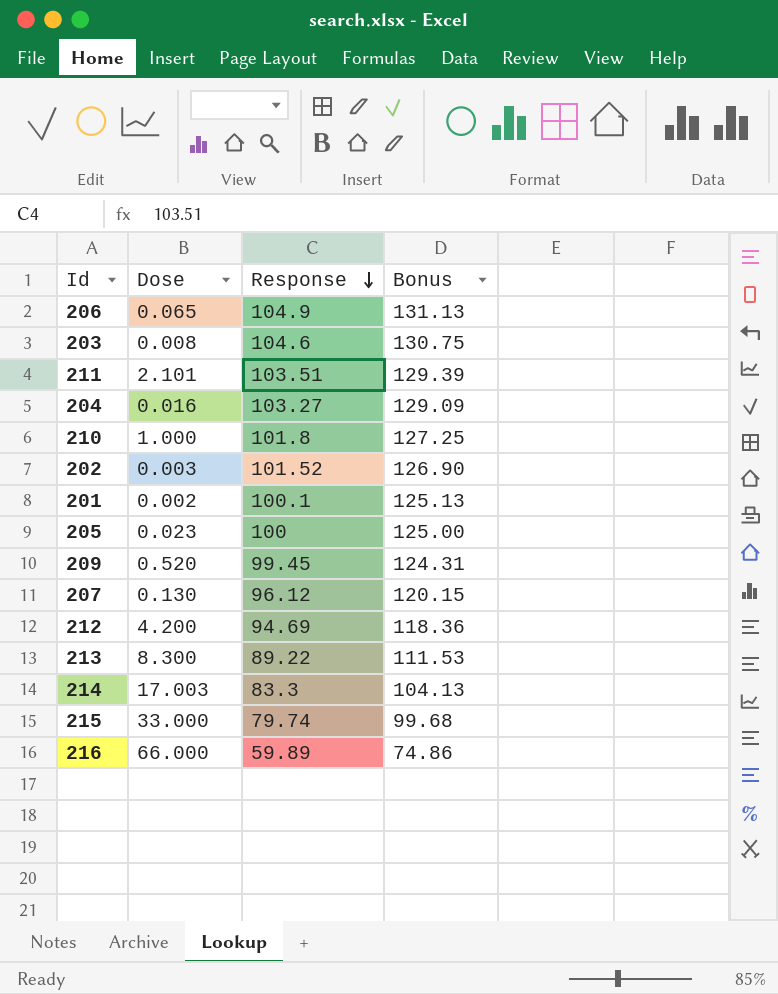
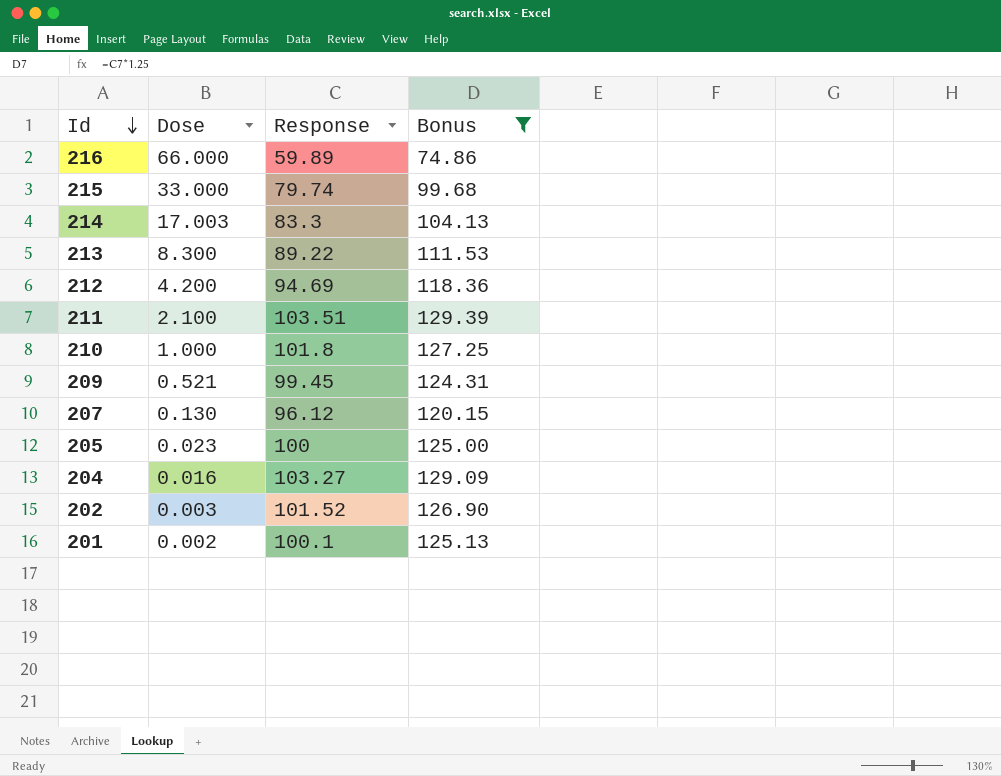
filter: none -> Bonus <= 129.39
row order: Response descending -> Id descending
211 | Dose: 2.101 -> 2.100
209 | Dose: 0.520 -> 0.521

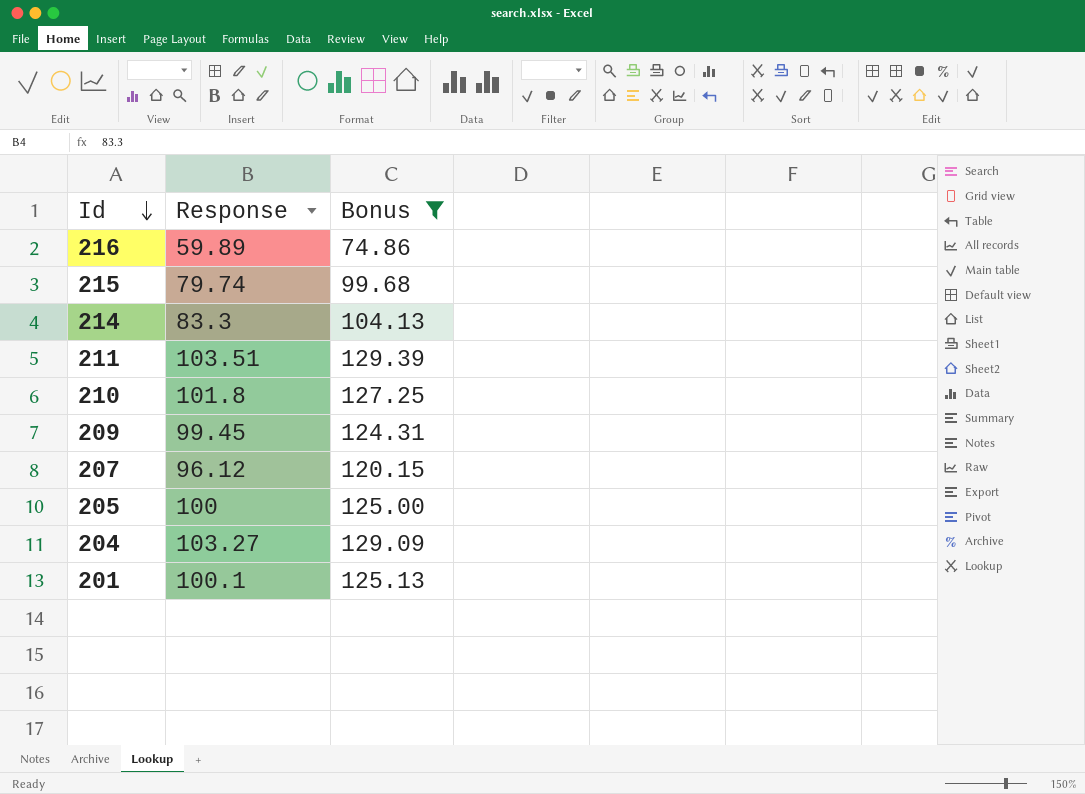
column Dose | position: 2 -> none
row 213: 8.300 | 89.22 | 111.53 -> none
row 212: 4.200 | 94.69 | 118.36 -> none
row 202: 0.003 | 101.52 | 126.90 -> none

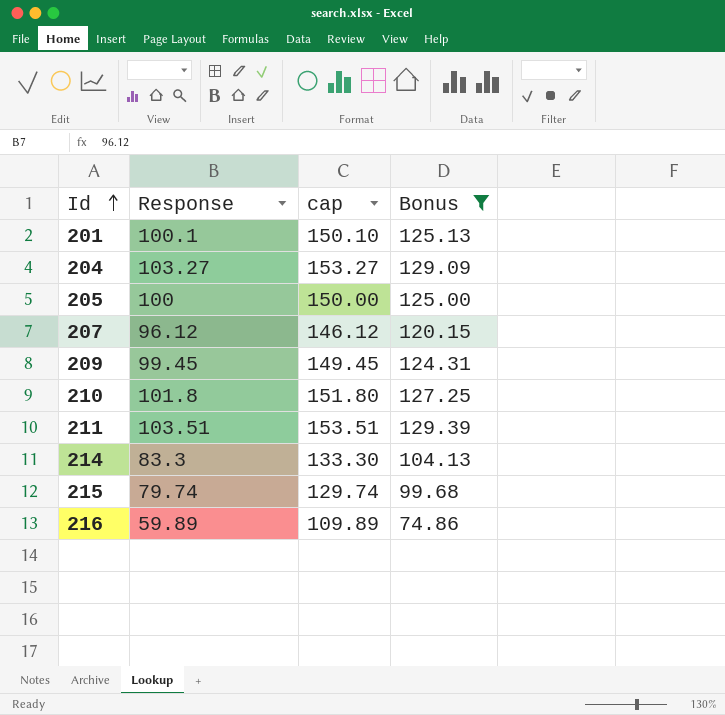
row order: Id descending -> Id ascending
column cap | formula: none -> [Response] + 50

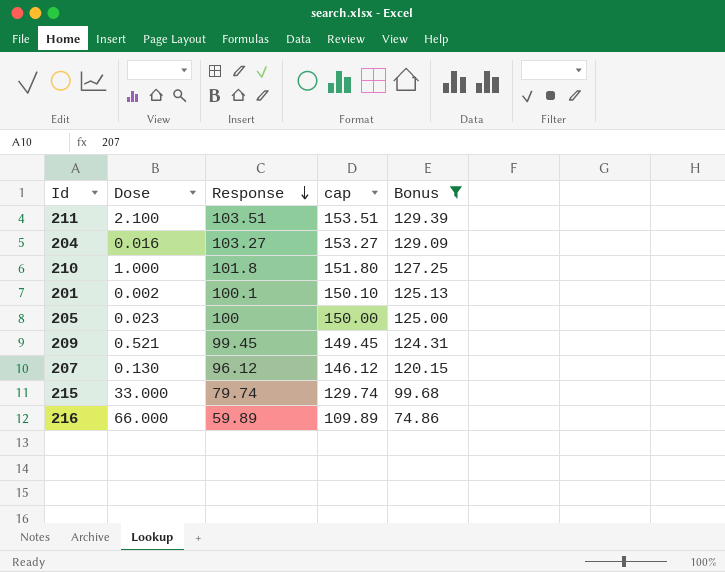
row order: Id ascending -> Response descending
column Dose | position: none -> 2
row 214: 83.3 | 133.30 | 104.13 -> none

